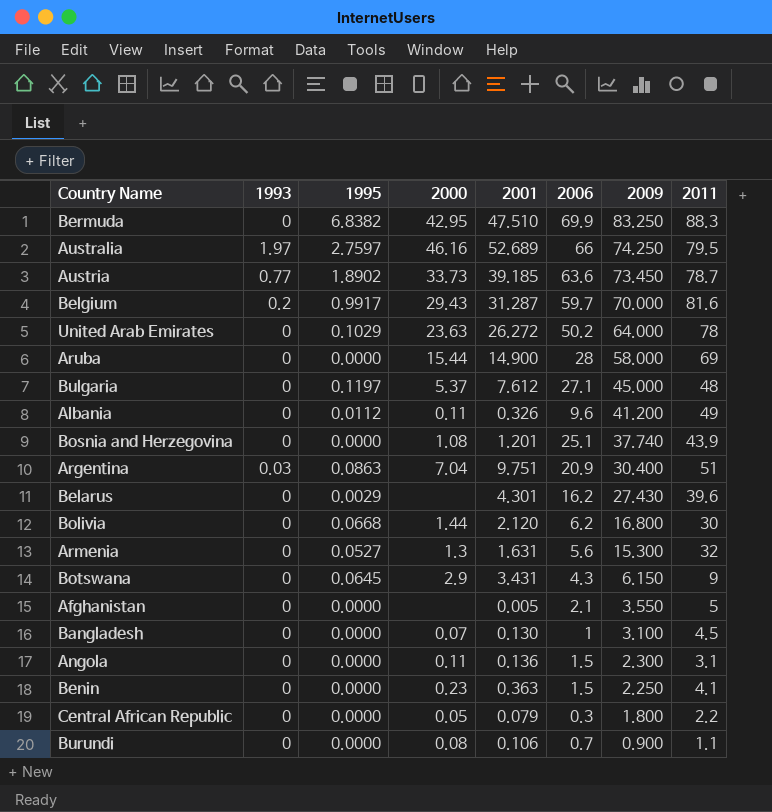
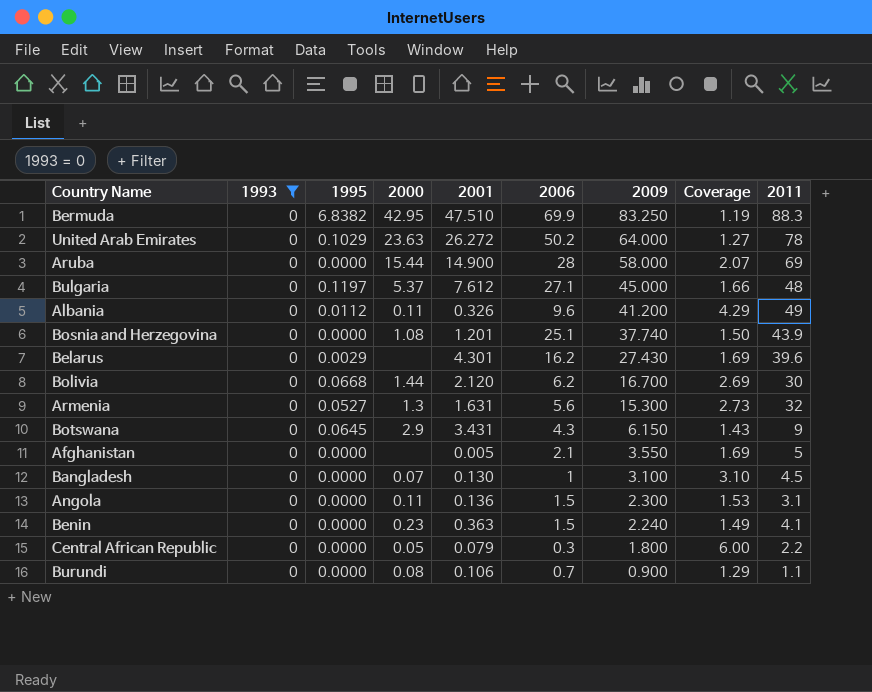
filter: none -> 1993 = 0
column Coverage | formula: none -> [2009] / [2006]
Bolivia | 2009: 16.800 -> 16.700
Benin | 2009: 2.250 -> 2.240

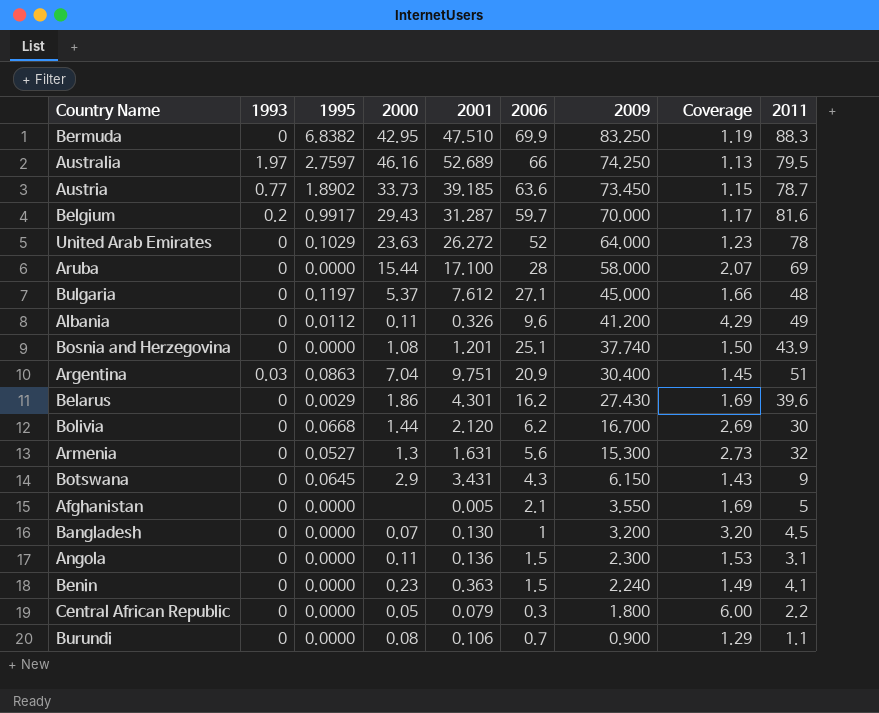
filter: 1993 = 0 -> none
United Arab Emirates | 2006: 50.2 -> 52
United Arab Emirates | Coverage: 1.27 -> 1.23
Aruba | 2001: 14.900 -> 17.100
Belarus | 2000: none -> 1.86
Bangladesh | 2009: 3.100 -> 3.200
Bangladesh | Coverage: 3.10 -> 3.20

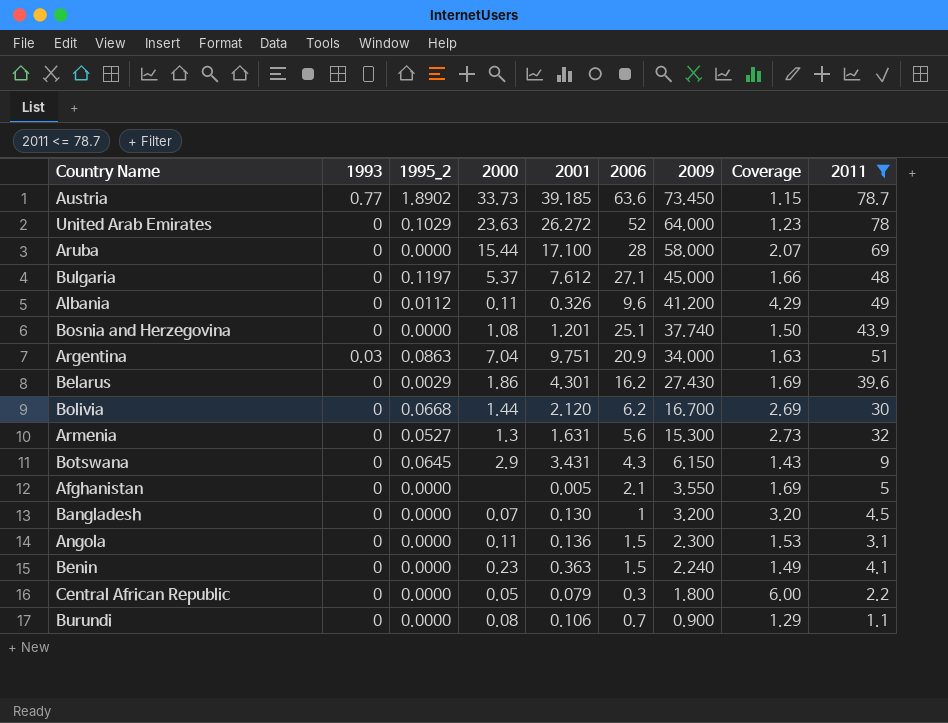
filter: none -> 2011 <= 78.7
column name: 1995 -> 1995_2
Argentina | 2009: 30.400 -> 34.000
Argentina | Coverage: 1.45 -> 1.63

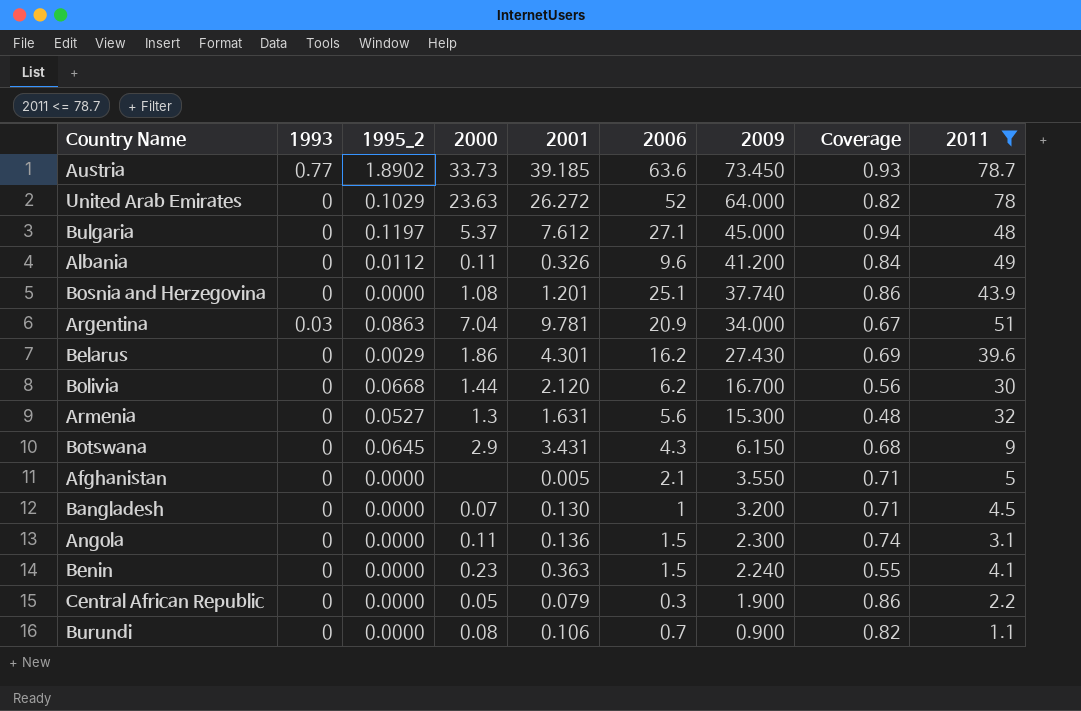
column Coverage | formula: [2009] / [2006] -> [2009] / [2011]
row Aruba: 0 | 0.0000 | 15.44 | 17.100 | 28 | 58.000 | 2.07 | 69 -> none
Argentina | 2001: 9.751 -> 9.781
Central African Republic | 2009: 1.800 -> 1.900

